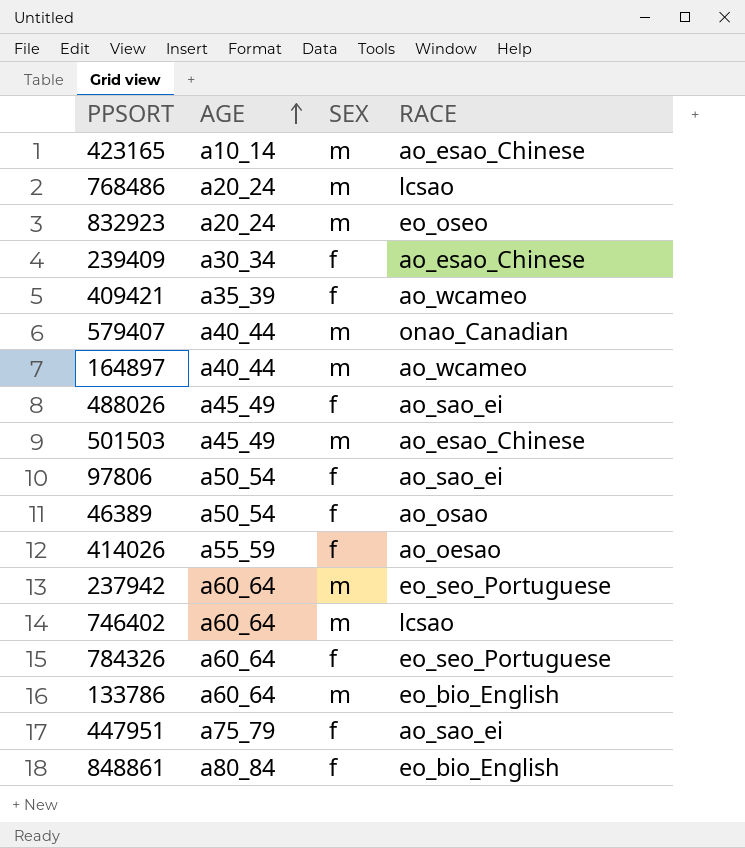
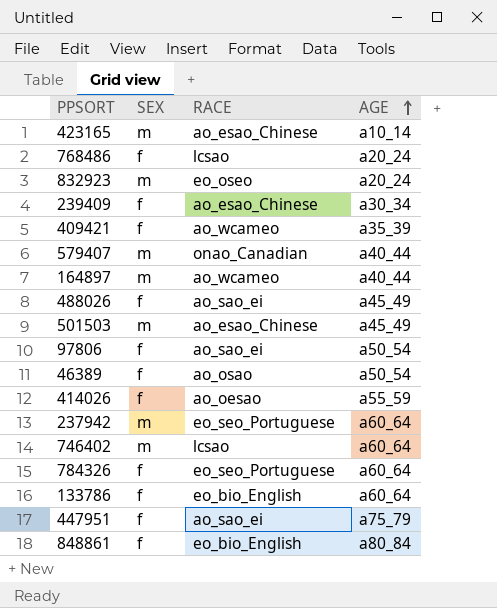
column AGE | position: 2 -> 4
768486 | SEX: m -> f
133786 | SEX: m -> f

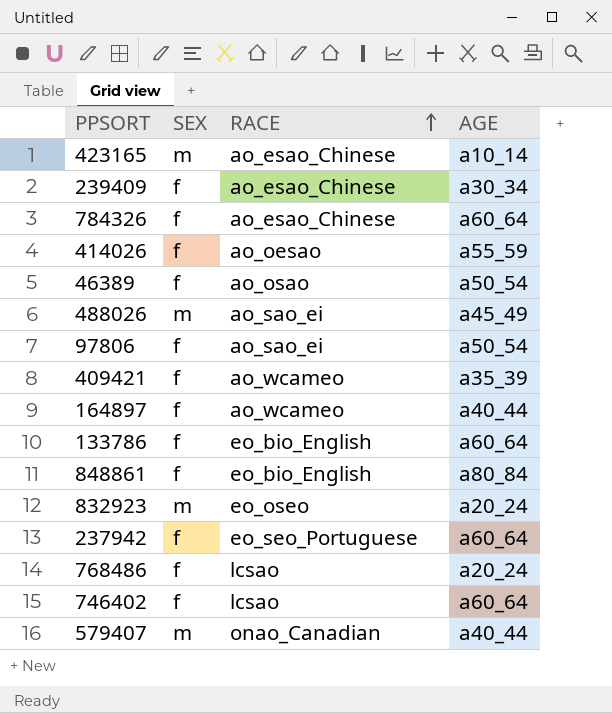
row order: AGE ascending -> RACE ascending
row 501503: m | ao_esao_Chinese | a45_49 -> none
row 447951: f | ao_sao_ei | a75_79 -> none
784326 | RACE: eo_seo_Portuguese -> ao_esao_Chinese
488026 | SEX: f -> m
164897 | SEX: m -> f
237942 | SEX: m -> f
746402 | SEX: m -> f

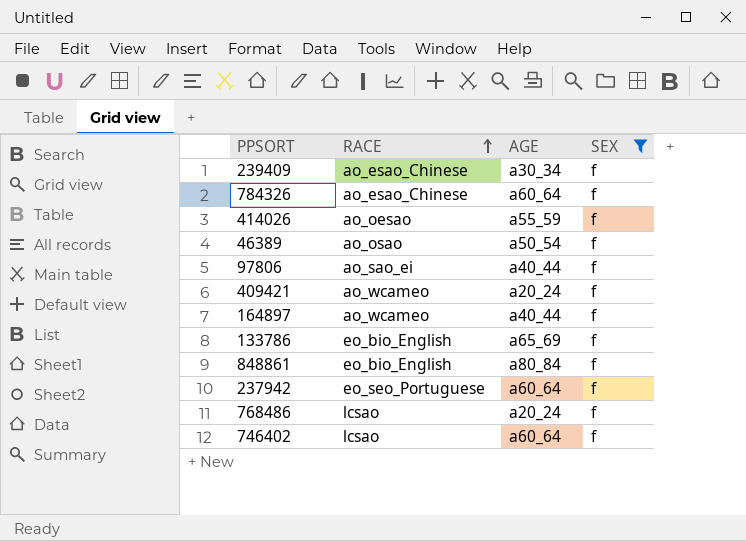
filter: none -> SEX = f
column SEX | position: 2 -> 4
97806 | AGE: a50_54 -> a40_44
409421 | AGE: a35_39 -> a20_24
133786 | AGE: a60_64 -> a65_69

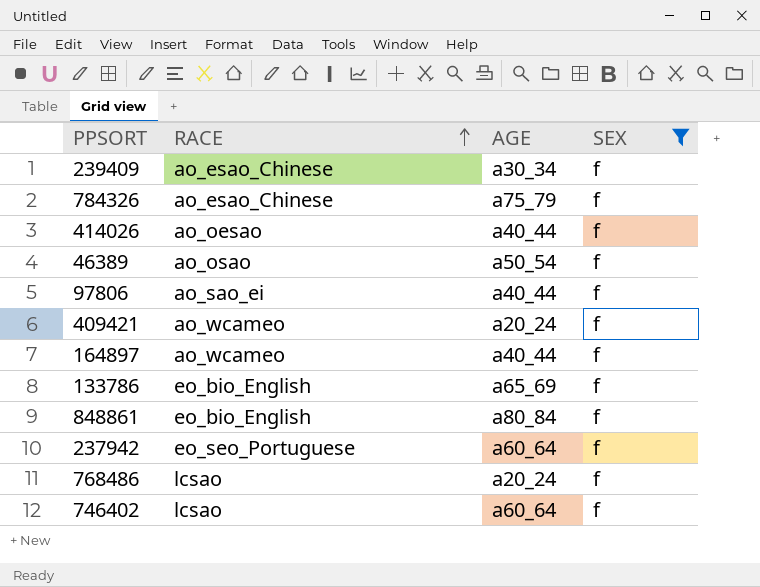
784326 | AGE: a60_64 -> a75_79
414026 | AGE: a55_59 -> a40_44

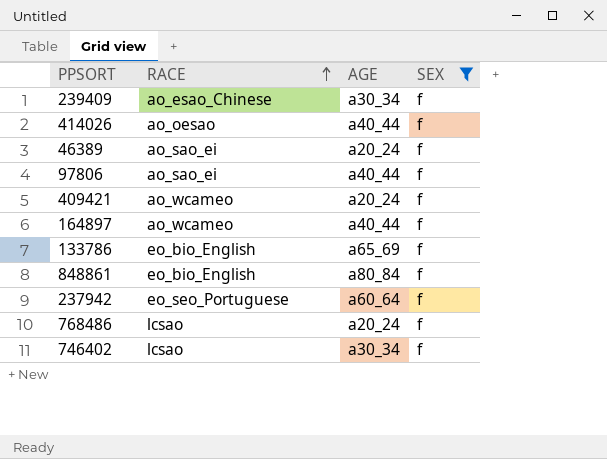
row 784326: ao_esao_Chinese | a75_79 | f -> none
46389 | RACE: ao_osao -> ao_sao_ei
46389 | AGE: a50_54 -> a20_24
746402 | AGE: a60_64 -> a30_34

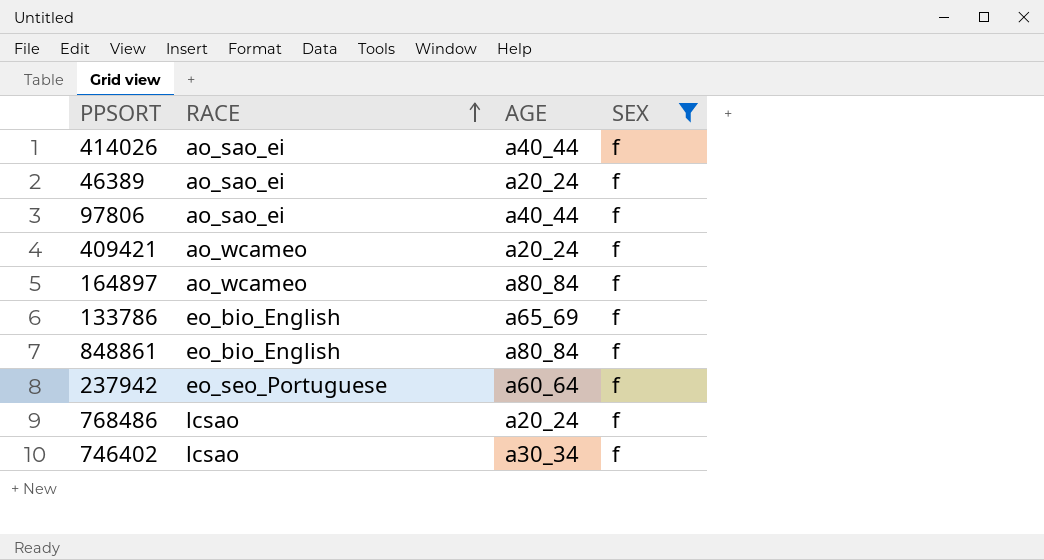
row 239409: ao_esao_Chinese | a30_34 | f -> none
414026 | RACE: ao_oesao -> ao_sao_ei
164897 | AGE: a40_44 -> a80_84

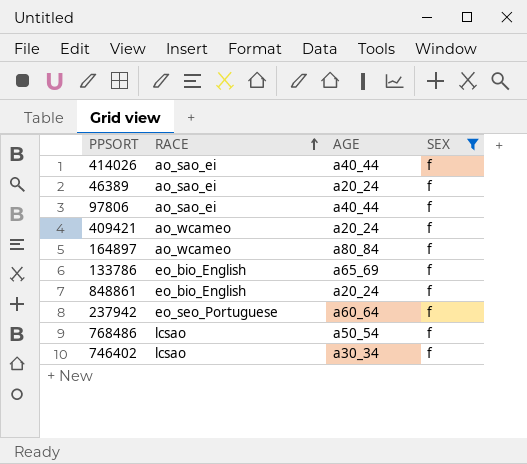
848861 | AGE: a80_84 -> a20_24
768486 | AGE: a20_24 -> a50_54

